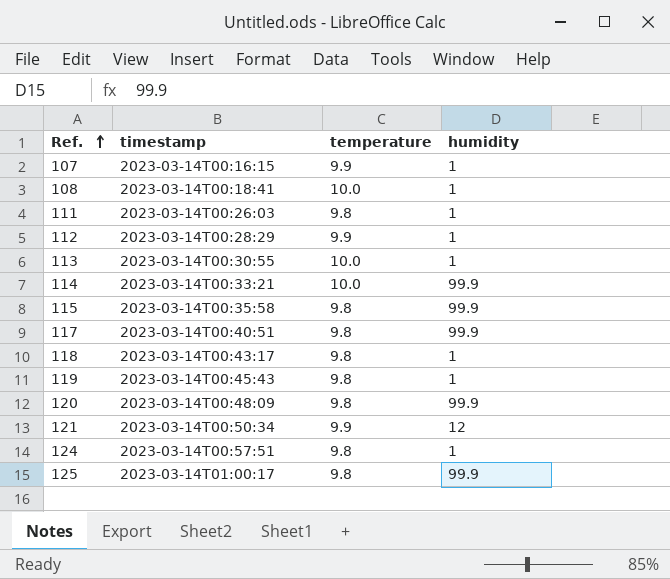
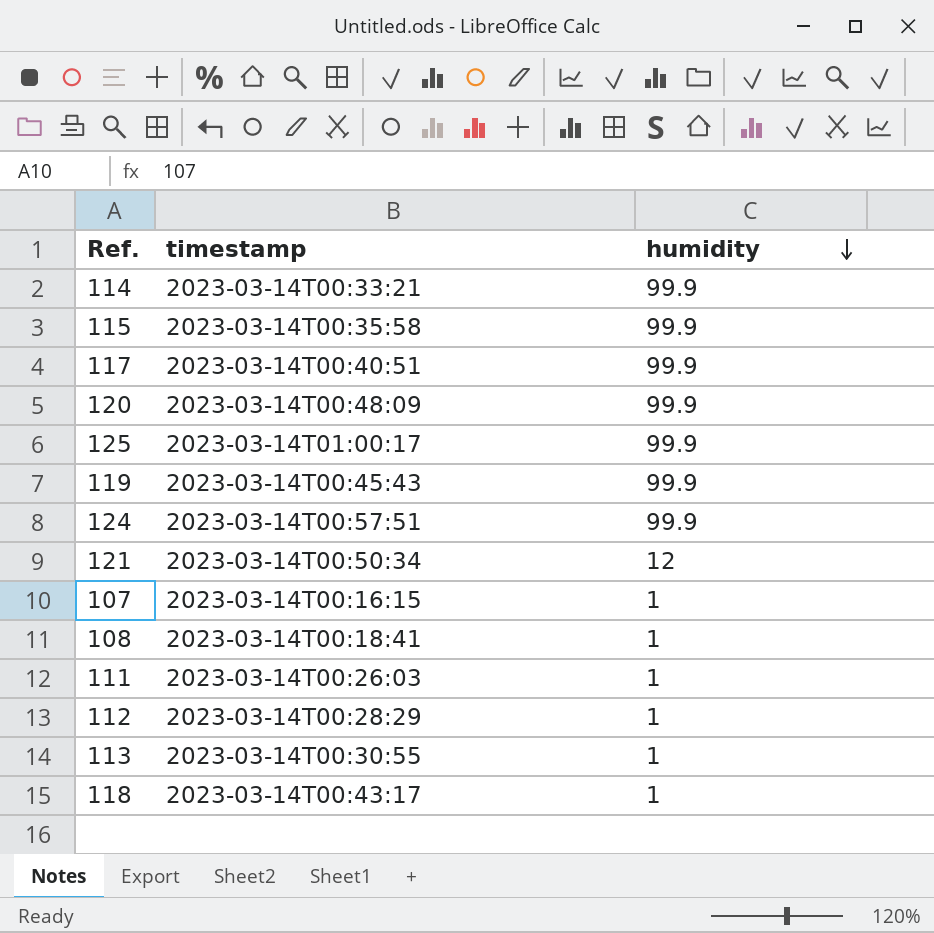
row order: Ref. ascending -> humidity descending
column temperature | position: 3 -> none
119 | humidity: 1 -> 99.9
124 | humidity: 1 -> 99.9

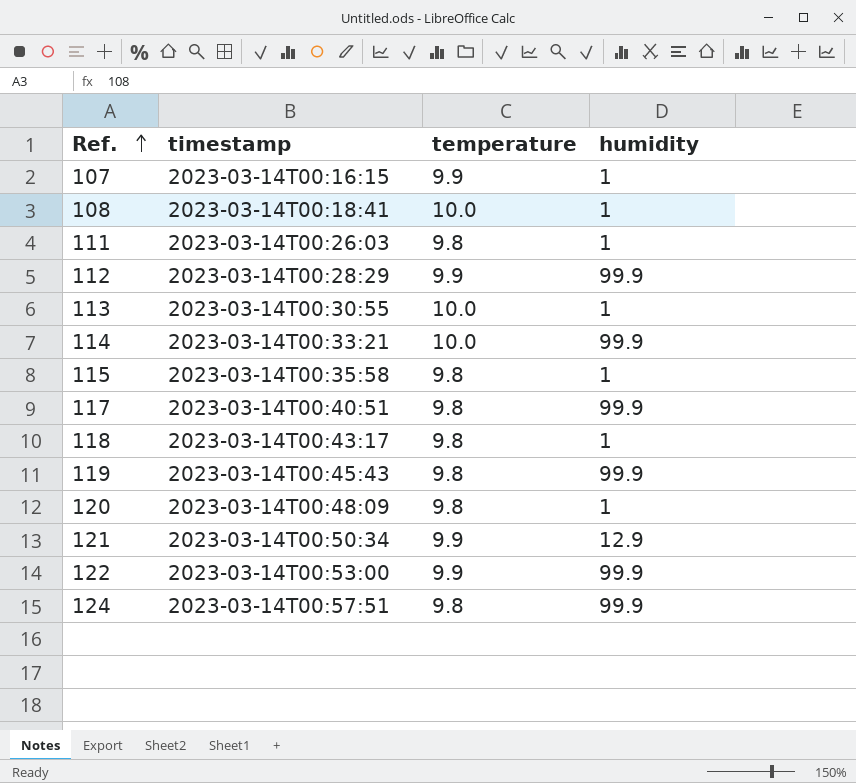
row order: humidity descending -> Ref. ascending
column temperature | position: none -> 3
row 125: 2023-03-14T01:00:17 | 99.9 -> none
112 | humidity: 1 -> 99.9
115 | humidity: 99.9 -> 1
120 | humidity: 99.9 -> 1
121 | humidity: 12 -> 12.9
row 122: none -> 2023-03-14T00:53:00 | 9.9 | 99.9

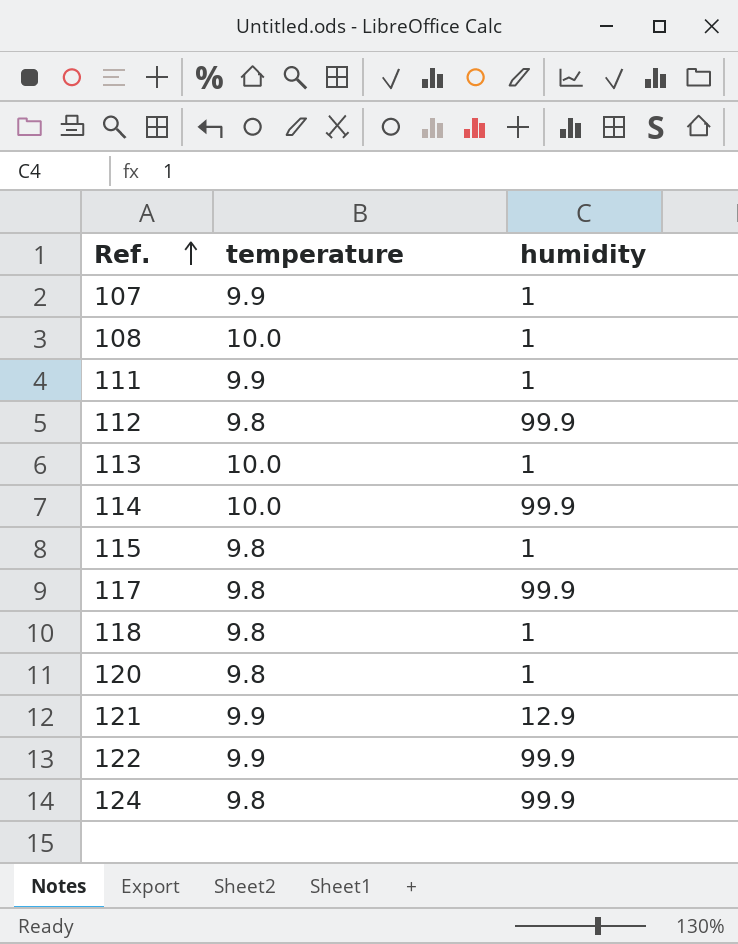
column timestamp | position: 2 -> none
row 119: 2023-03-14T00:45:43 | 9.8 | 99.9 -> none
111 | temperature: 9.8 -> 9.9
112 | temperature: 9.9 -> 9.8

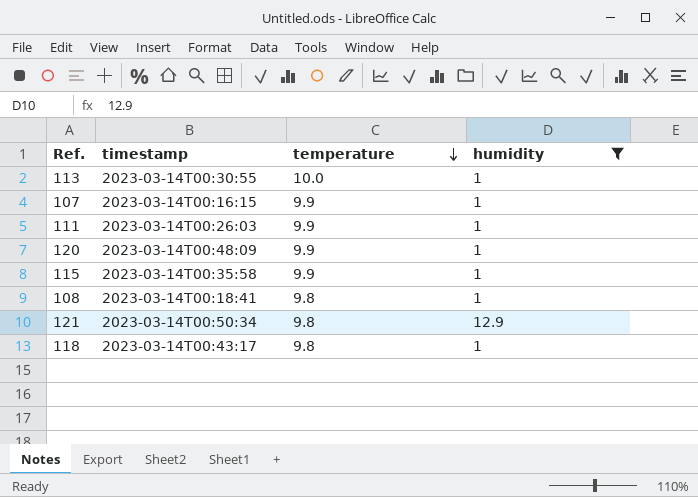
filter: none -> humidity != 99.9
row order: Ref. ascending -> temperature descending
column timestamp | position: none -> 2
120 | temperature: 9.8 -> 9.9
115 | temperature: 9.8 -> 9.9
108 | temperature: 10.0 -> 9.8
121 | temperature: 9.9 -> 9.8

